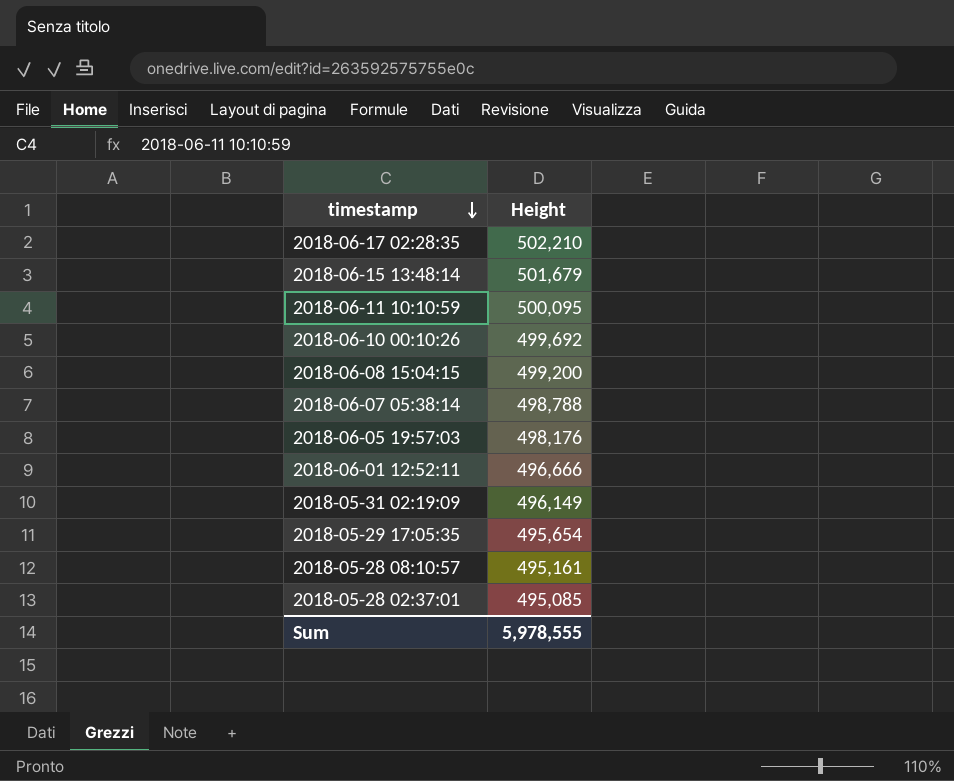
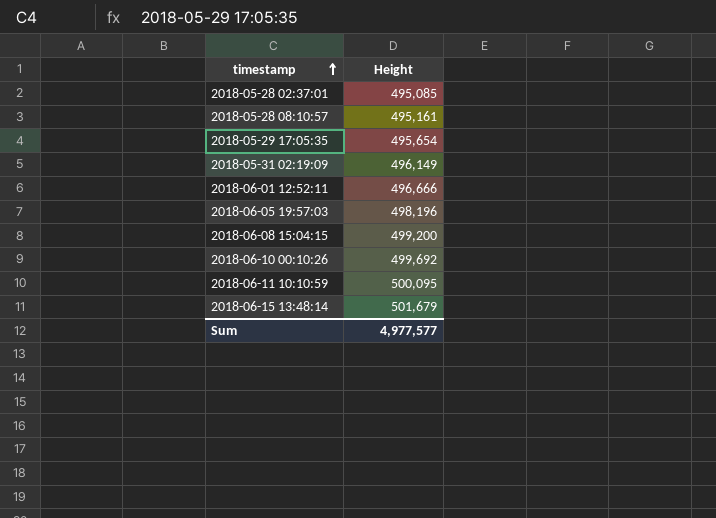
row order: timestamp descending -> timestamp ascending
row 2018-06-17 02:28:35: 502,210 -> none
row 2018-06-07 05:38:14: 498,788 -> none
2018-06-05 19:57:03 | Height: 498,176 -> 498,196
Sum | Height: 5,978,555 -> 4,977,577

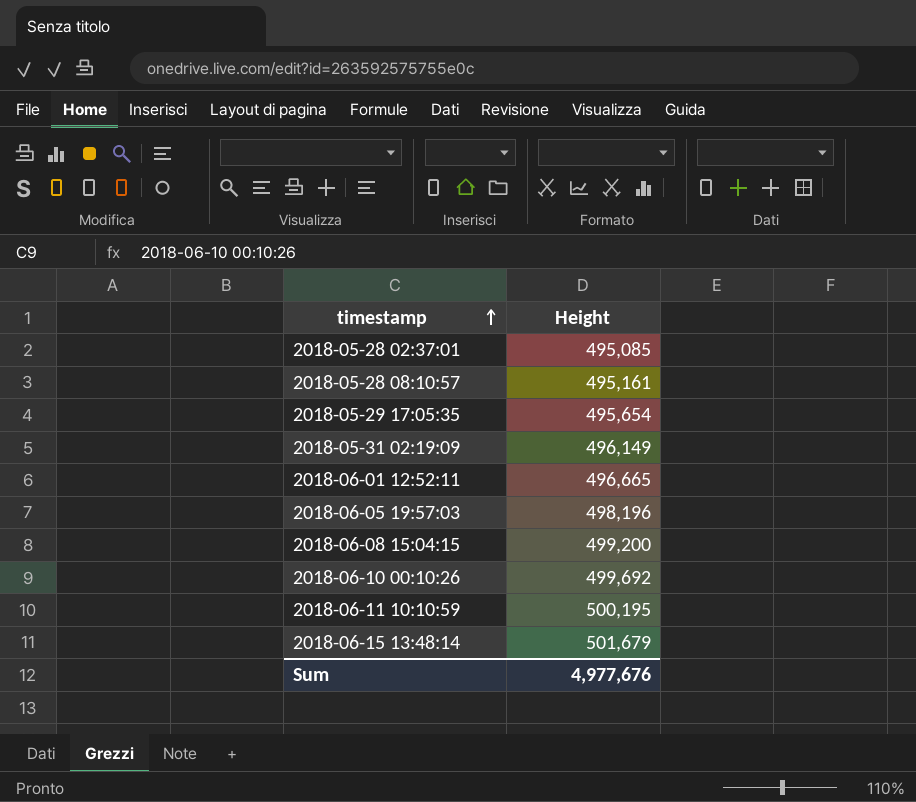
2018-06-01 12:52:11 | Height: 496,666 -> 496,665
2018-06-11 10:10:59 | Height: 500,095 -> 500,195
Sum | Height: 4,977,577 -> 4,977,676

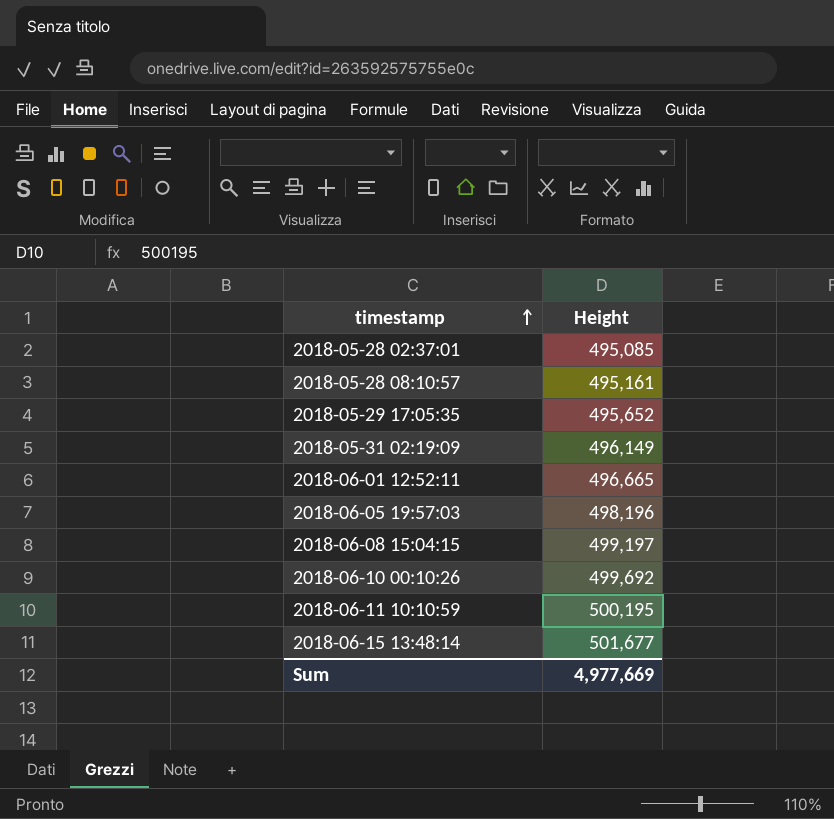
2018-05-29 17:05:35 | Height: 495,654 -> 495,652
2018-06-08 15:04:15 | Height: 499,200 -> 499,197
2018-06-15 13:48:14 | Height: 501,679 -> 501,677
Sum | Height: 4,977,676 -> 4,977,669

